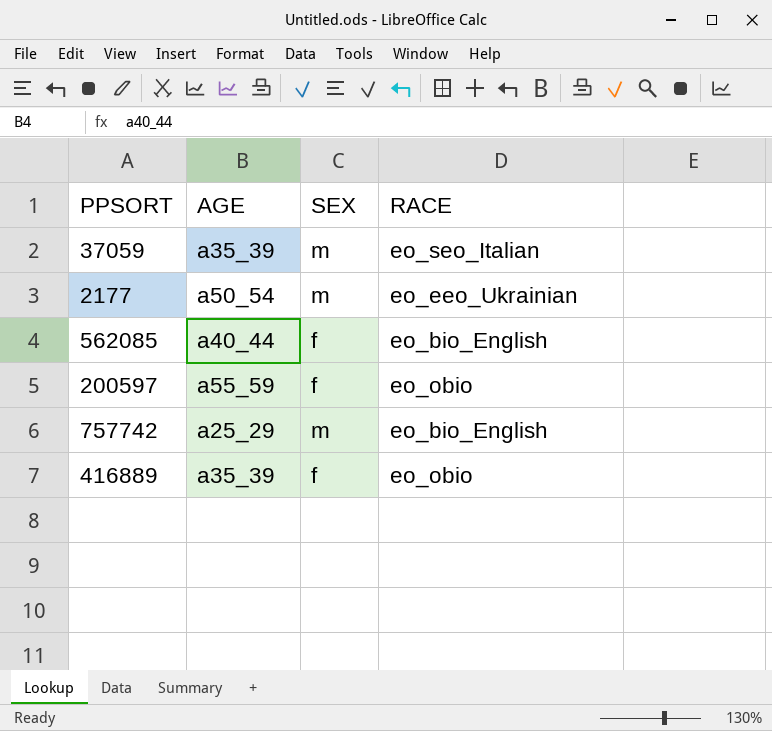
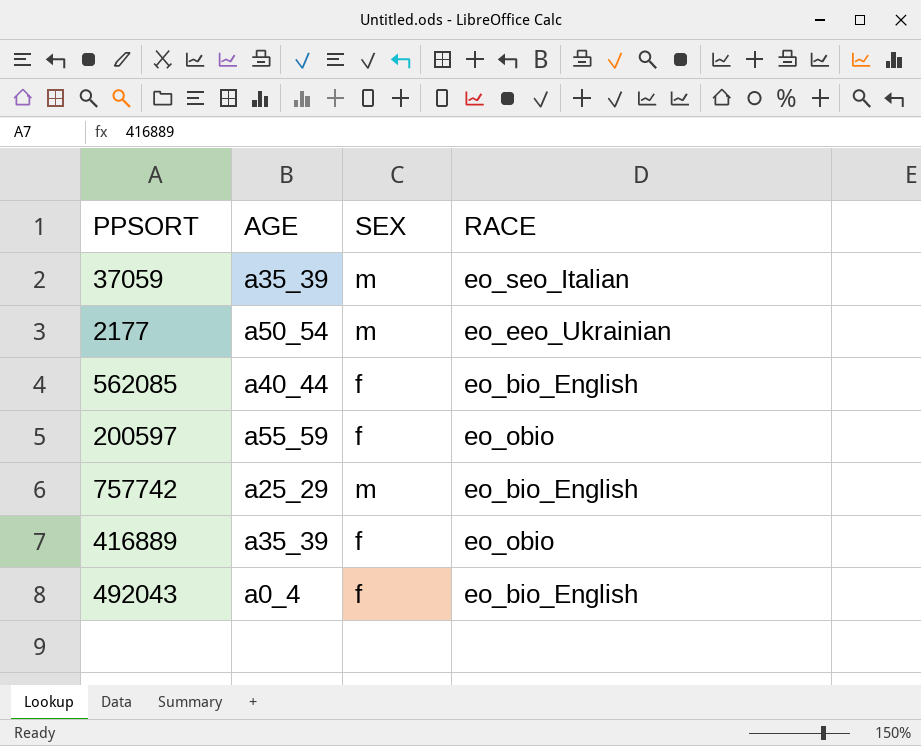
row 492043: none -> a0_4 | f | eo_bio_English

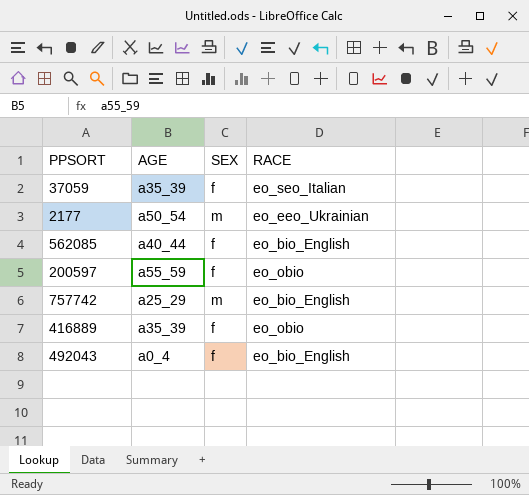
37059 | SEX: m -> f

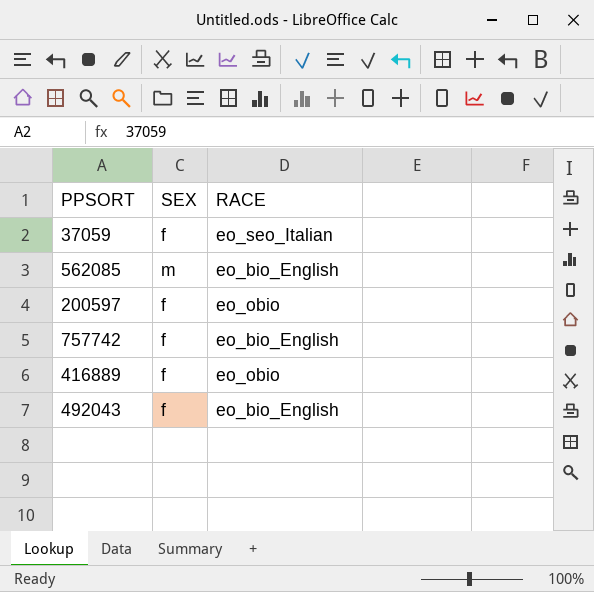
column AGE | position: 2 -> none
row 2177: a50_54 | m | eo_eeo_Ukrainian -> none
562085 | SEX: f -> m
757742 | SEX: m -> f

